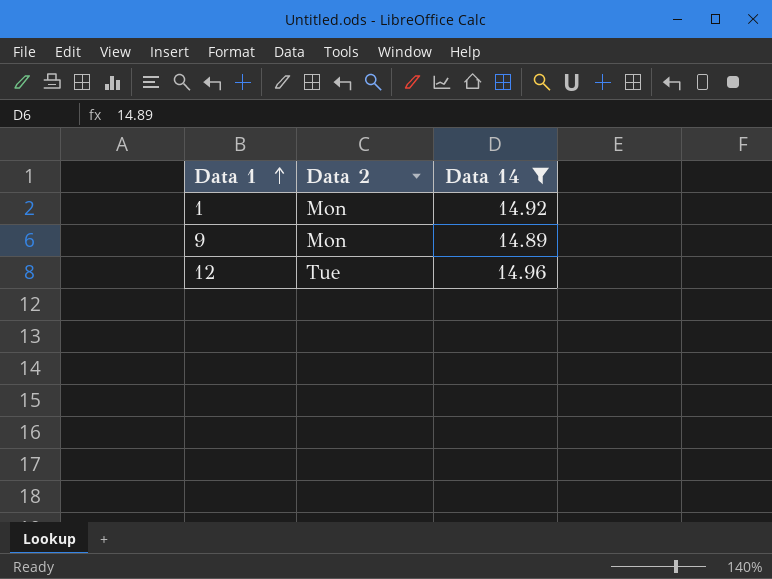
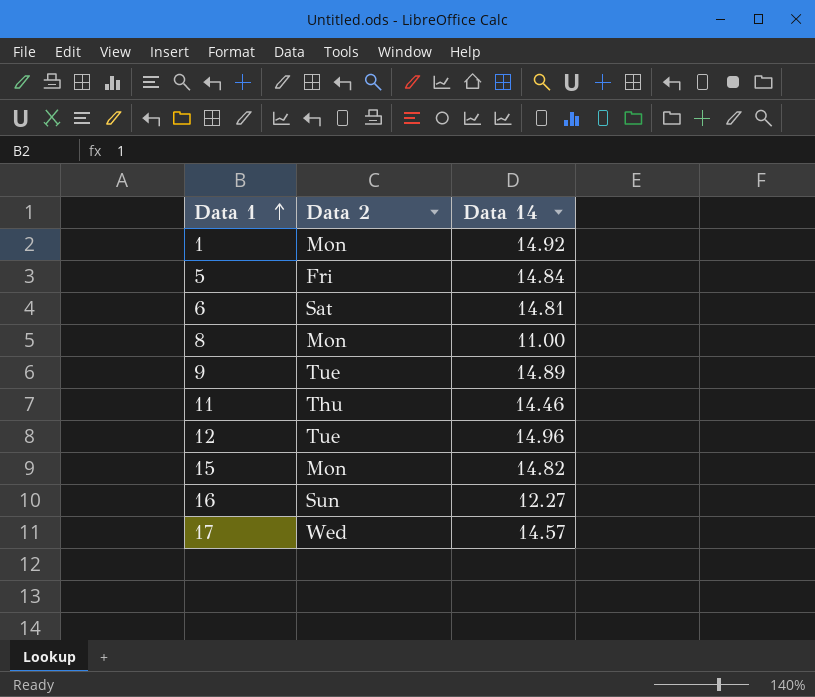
filter: Data 14 >= 14.89 -> none
9 | Data 2: Mon -> Tue

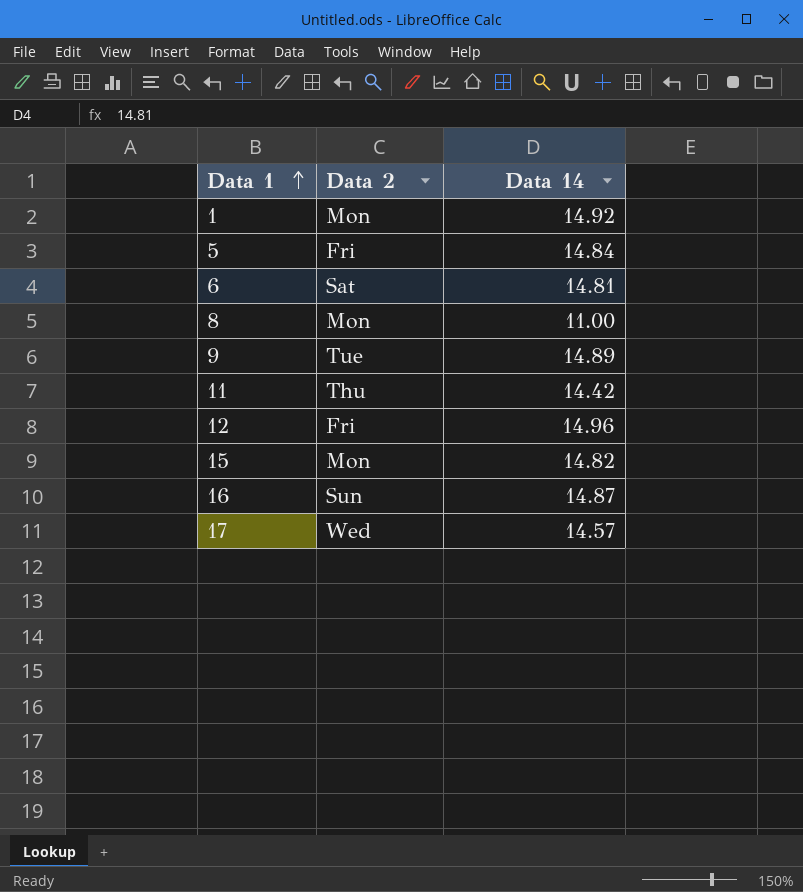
11 | Data 14: 14.46 -> 14.42
12 | Data 2: Tue -> Fri
16 | Data 14: 12.27 -> 14.87

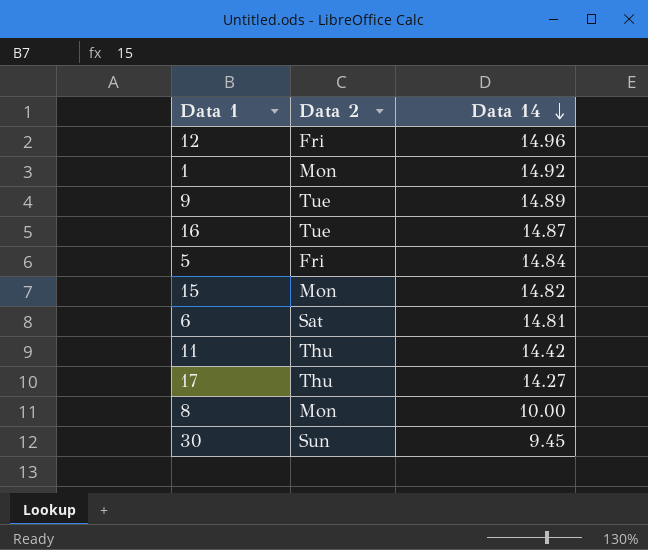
row order: Data 1 ascending -> Data 14 descending
16 | Data 2: Sun -> Tue
17 | Data 2: Wed -> Thu
17 | Data 14: 14.57 -> 14.27
8 | Data 14: 11.00 -> 10.00
row 30: none -> Sun | 9.45

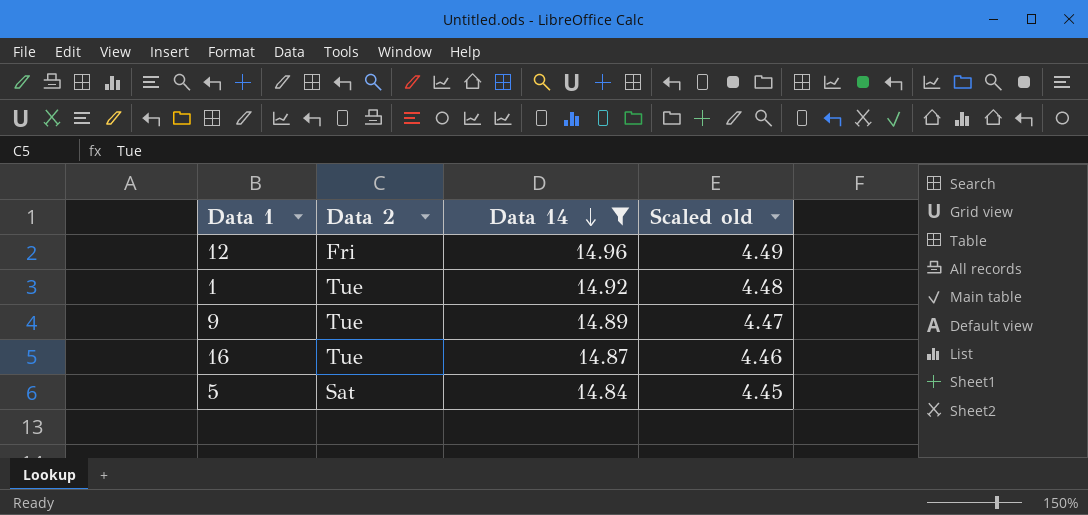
filter: none -> Data 14 >= 14.84
column Scaled old | formula: none -> [Data 14] * 0.3
1 | Data 2: Mon -> Tue
5 | Data 2: Fri -> Sat

